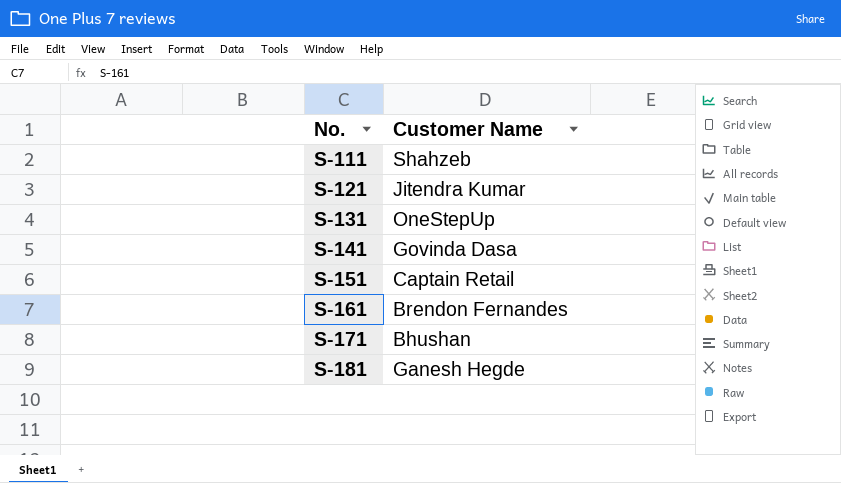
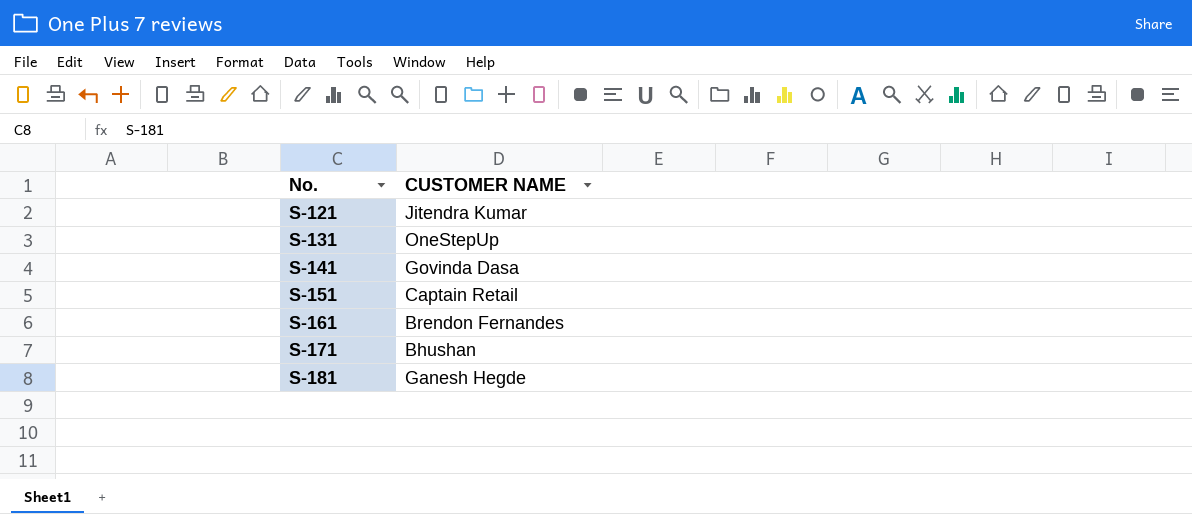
column name: Customer Name -> CUSTOMER NAME
row S-111: Shahzeb -> none

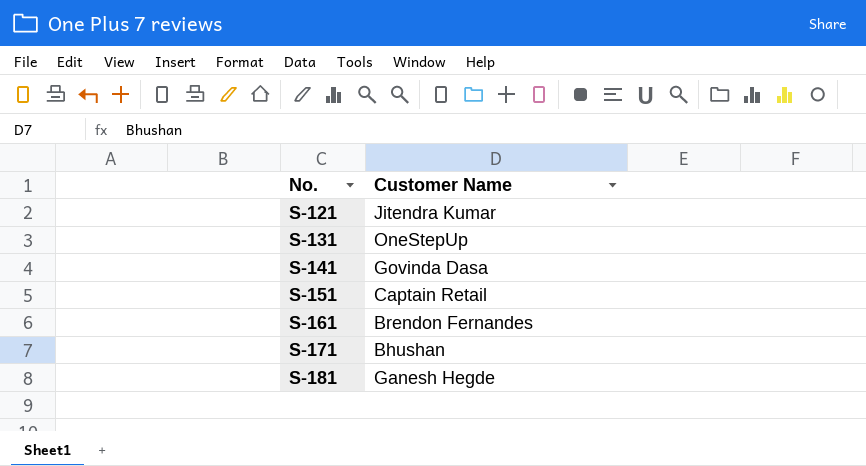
column name: CUSTOMER NAME -> Customer Name

